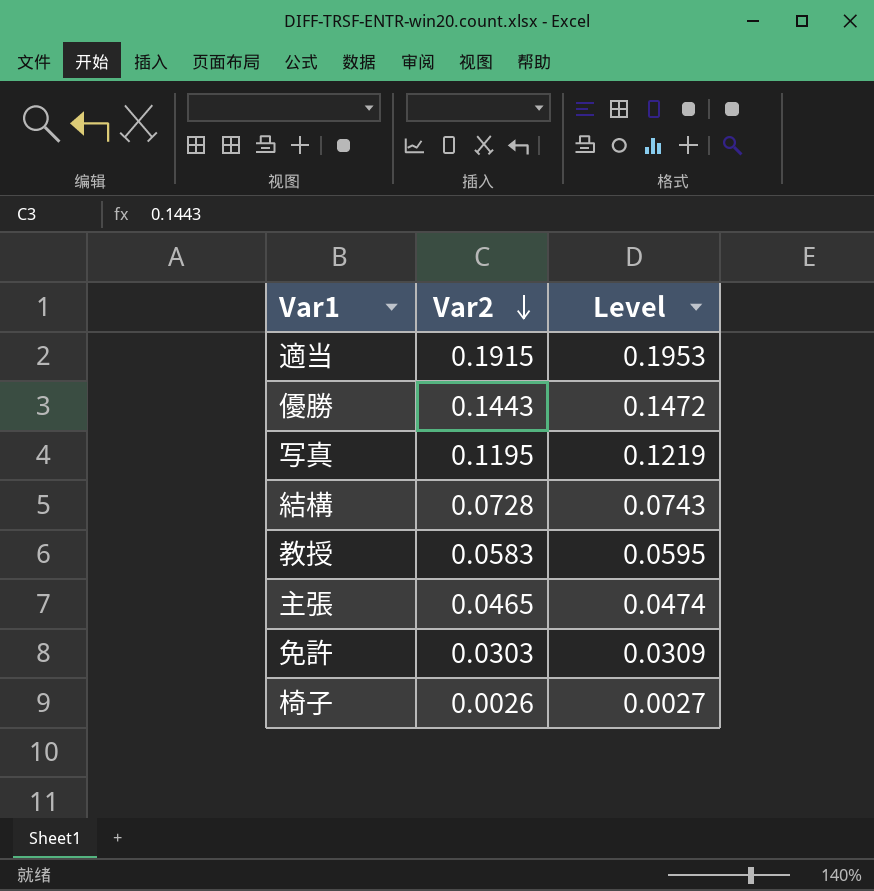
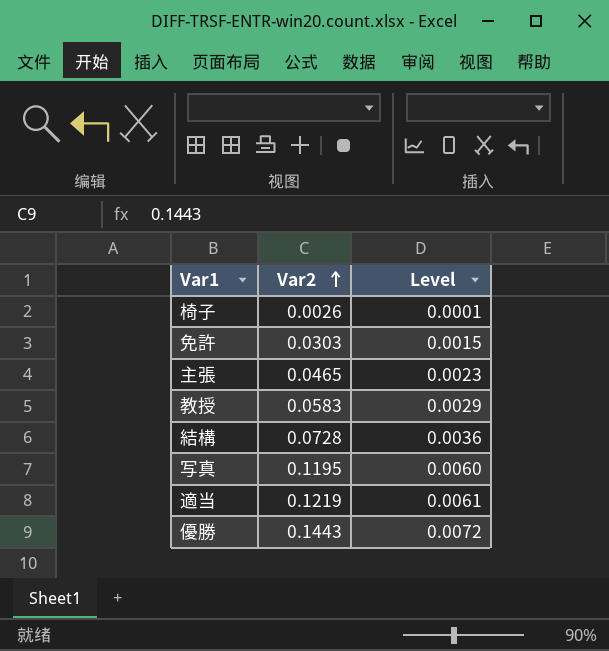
row order: Var2 descending -> Var2 ascending
column Level | formula: [Var2] * 1.02 -> [Var2] * 0.05
適当 | Var2: 0.1915 -> 0.1219

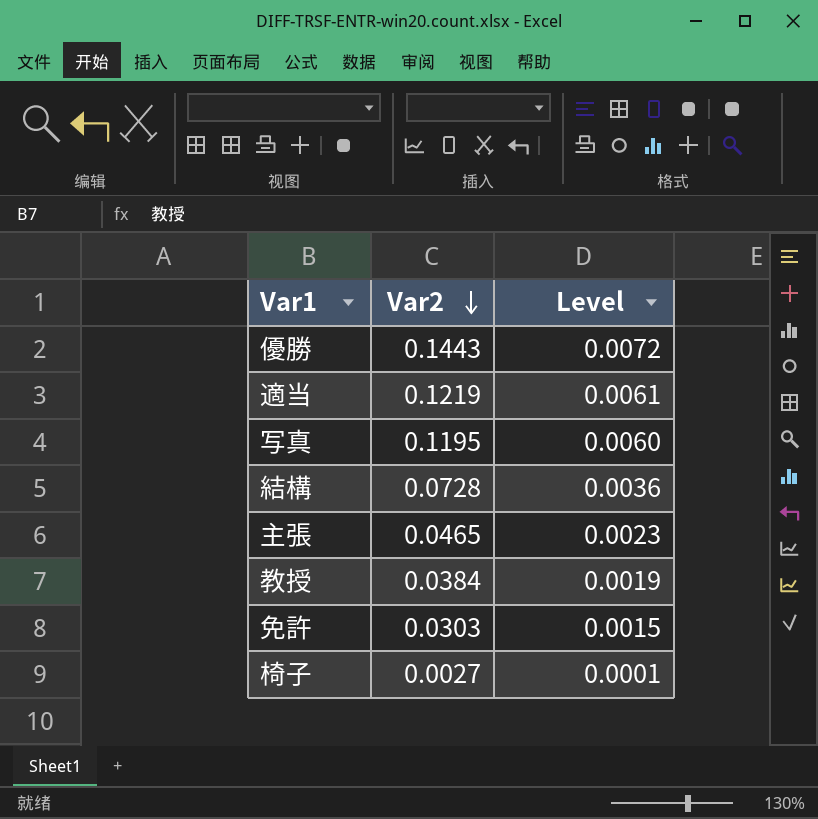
row order: Var2 ascending -> Var2 descending
教授 | Var2: 0.0583 -> 0.0384
教授 | Level: 0.0029 -> 0.0019
椅子 | Var2: 0.0026 -> 0.0027

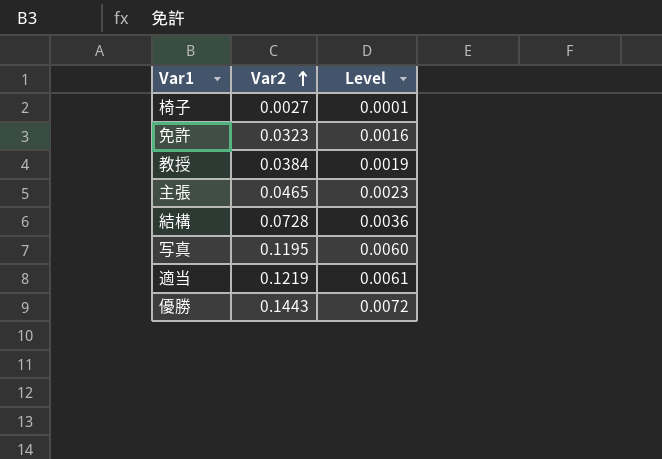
row order: Var2 descending -> Var2 ascending
免許 | Var2: 0.0303 -> 0.0323
免許 | Level: 0.0015 -> 0.0016

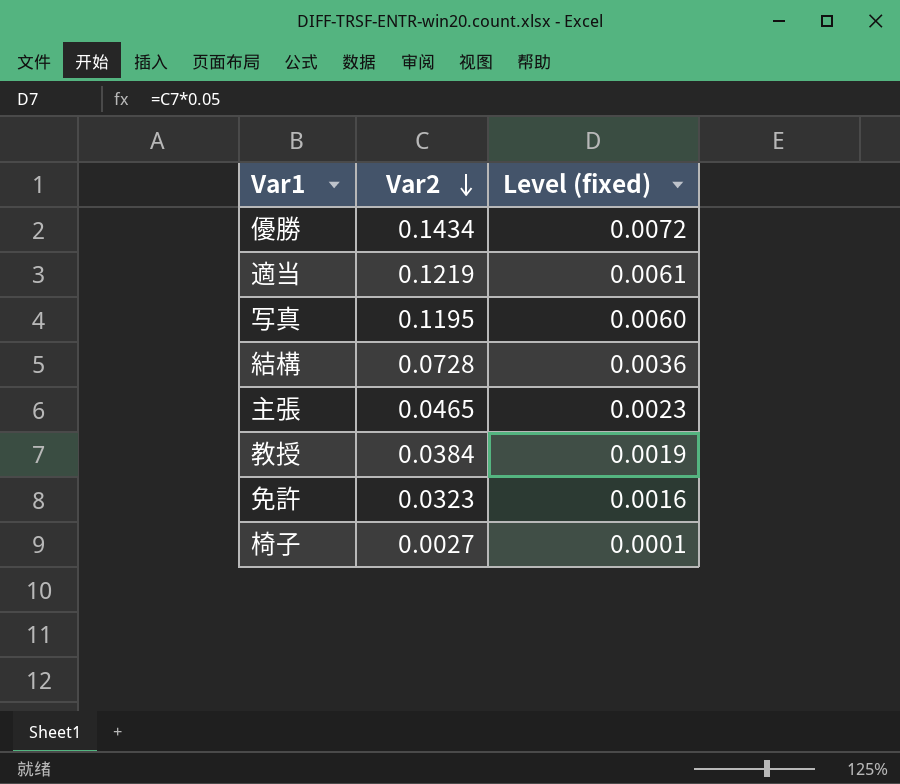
row order: Var2 ascending -> Var2 descending
column name: Level -> Level (fixed)
優勝 | Var2: 0.1443 -> 0.1434

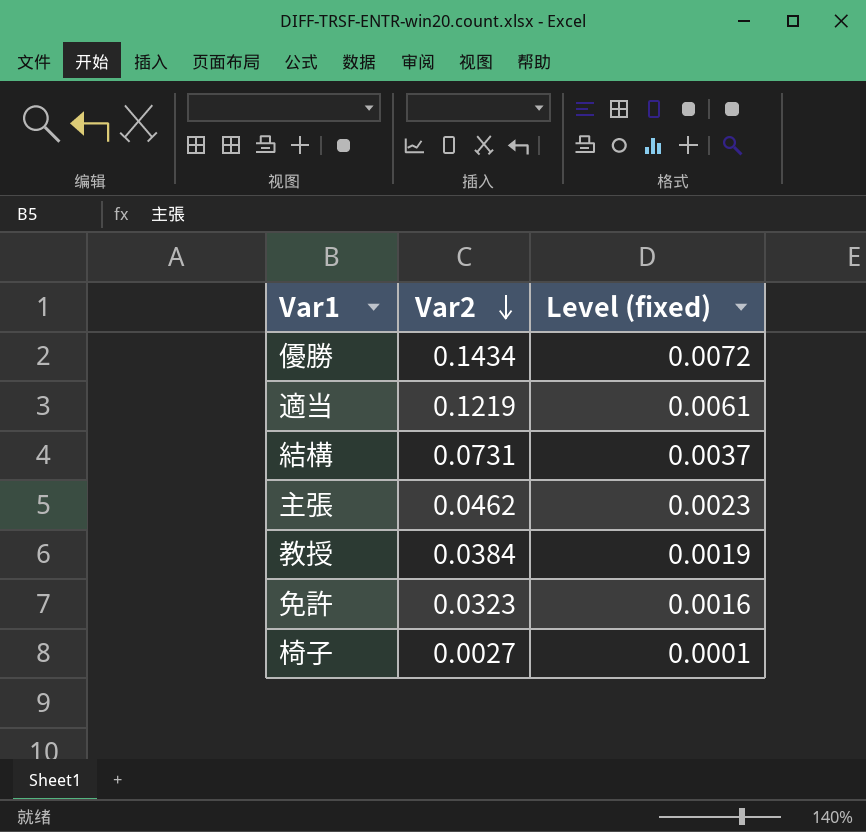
row 写真: 0.1195 | 0.0060 -> none
結構 | Var2: 0.0728 -> 0.0731
結構 | Level (fixed): 0.0036 -> 0.0037
主張 | Var2: 0.0465 -> 0.0462

